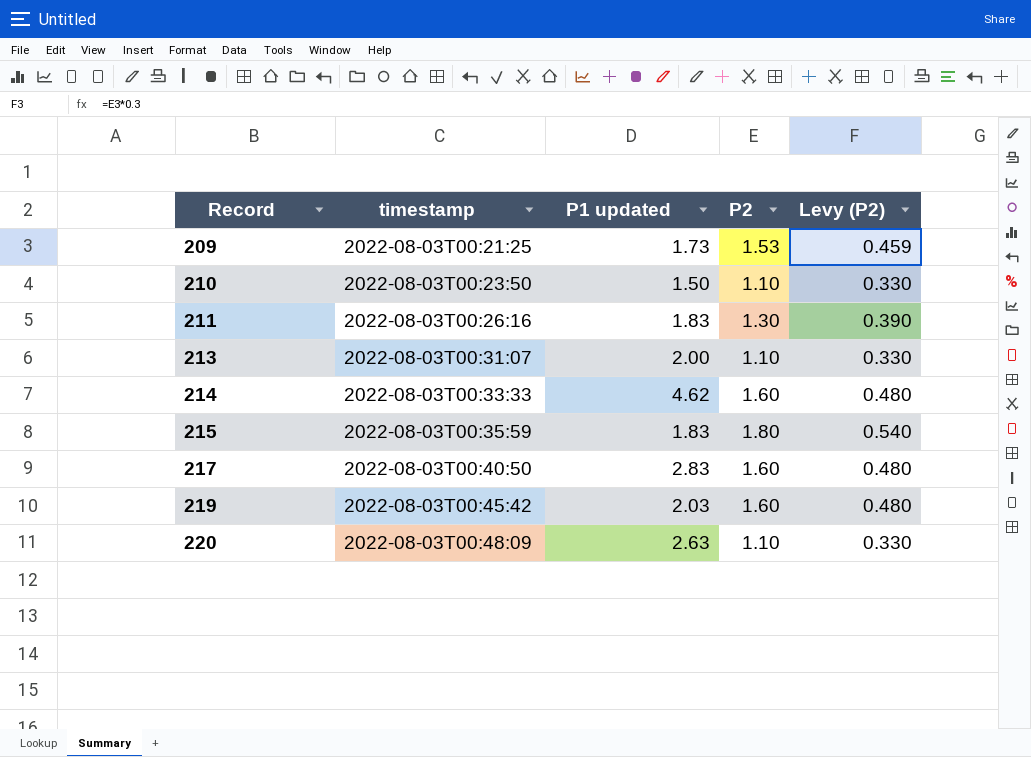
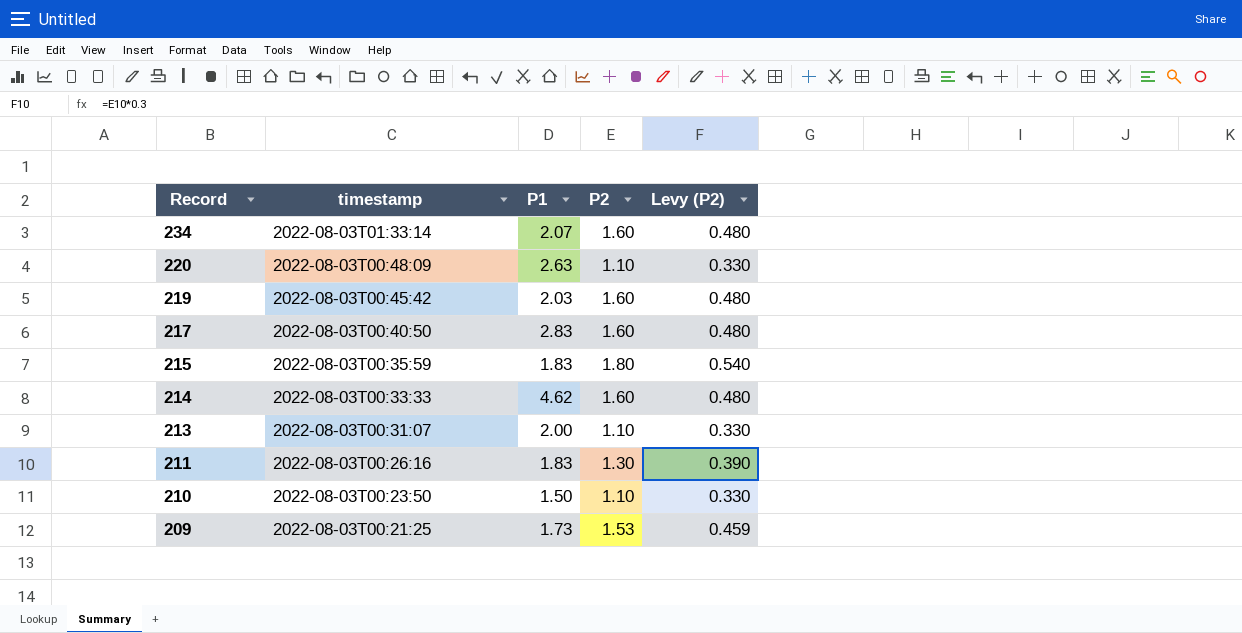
row order: Record ascending -> Record descending
column name: P1 updated -> P1
row 234: none -> 2022-08-03T01:33:14 | 2.07 | 1.60 | 0.480

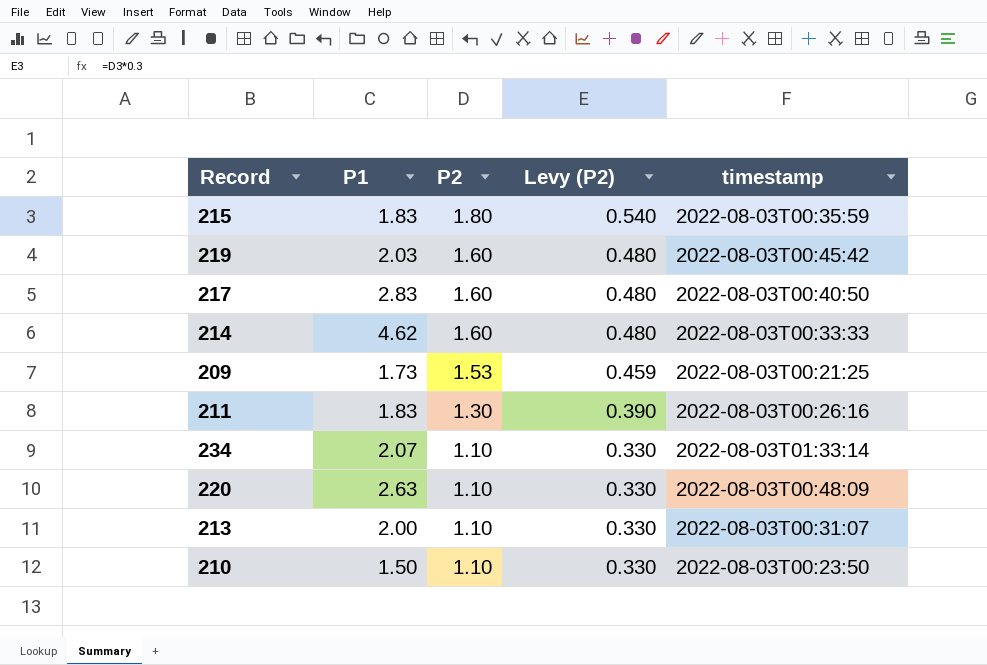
row order: Record descending -> P2 descending
column timestamp | position: 2 -> 5
234 | P2: 1.60 -> 1.10
234 | Levy (P2): 0.480 -> 0.330

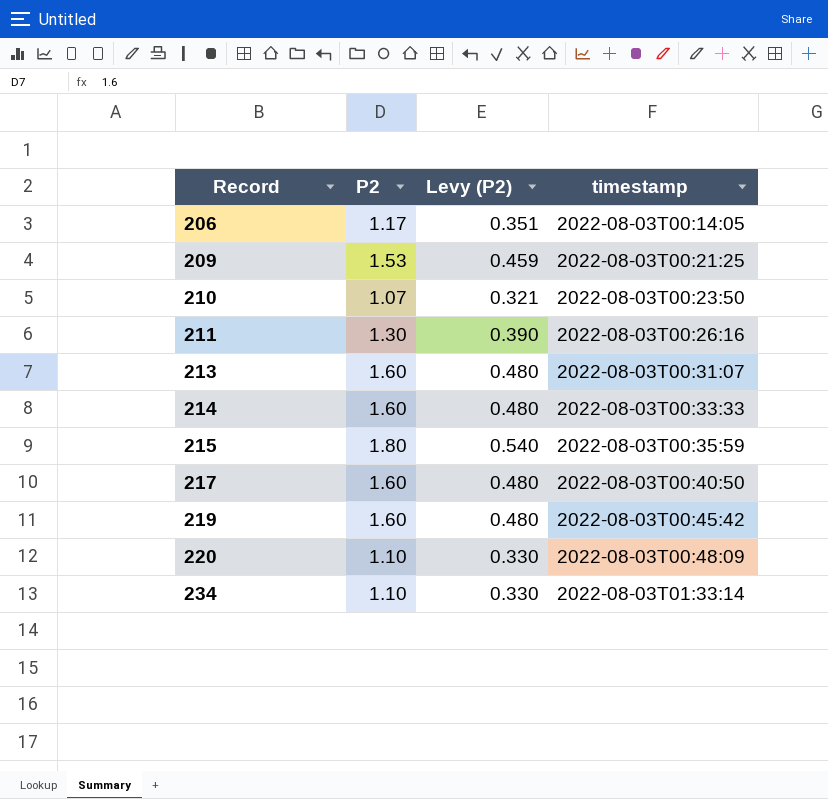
row order: P2 descending -> Record ascending
column P1 | position: 2 -> none
row 206: none -> 1.17 | 0.351 | 2022-08-03T00:14:05
210 | P2: 1.10 -> 1.07
210 | Levy (P2): 0.330 -> 0.321
213 | P2: 1.10 -> 1.60
213 | Levy (P2): 0.330 -> 0.480

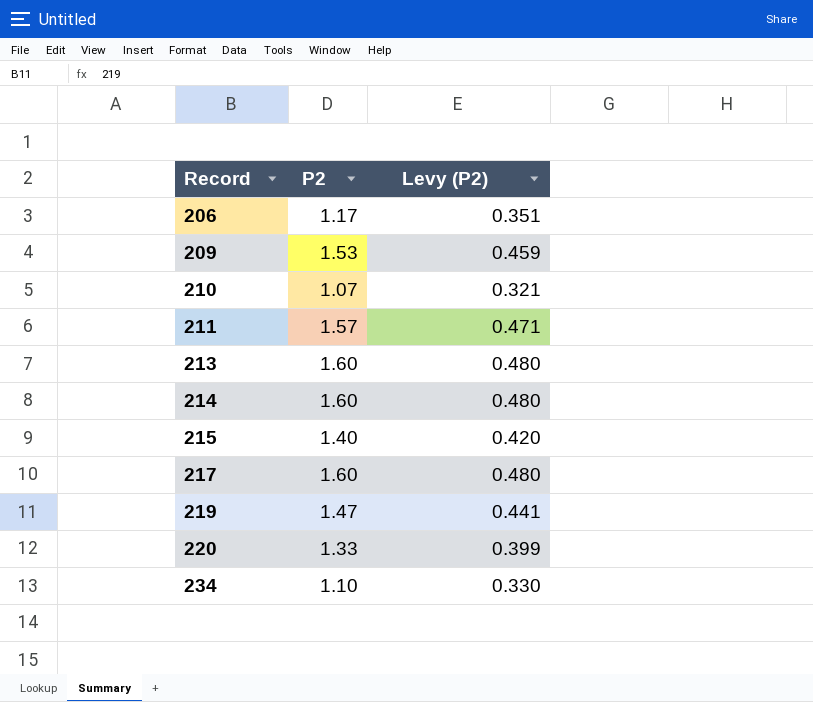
column timestamp | position: 4 -> none
211 | P2: 1.30 -> 1.57
211 | Levy (P2): 0.390 -> 0.471
215 | P2: 1.80 -> 1.40
215 | Levy (P2): 0.540 -> 0.420
219 | P2: 1.60 -> 1.47
219 | Levy (P2): 0.480 -> 0.441
220 | P2: 1.10 -> 1.33
220 | Levy (P2): 0.330 -> 0.399

